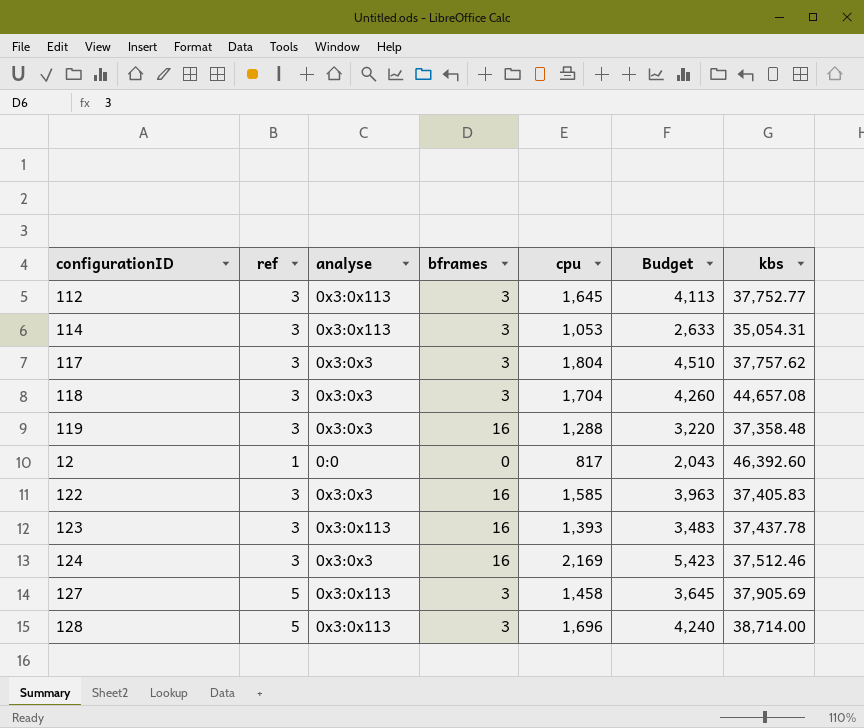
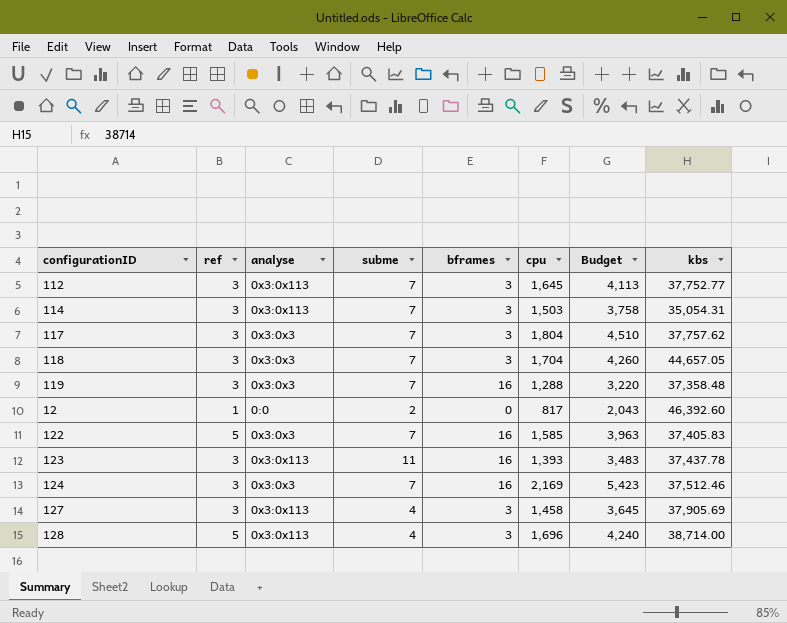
column subme | position: none -> 4
114 | cpu: 1,053 -> 1,503
114 | Budget: 2,633 -> 3,758
118 | kbs: 44,657.08 -> 44,657.05
122 | ref: 3 -> 5
127 | ref: 5 -> 3

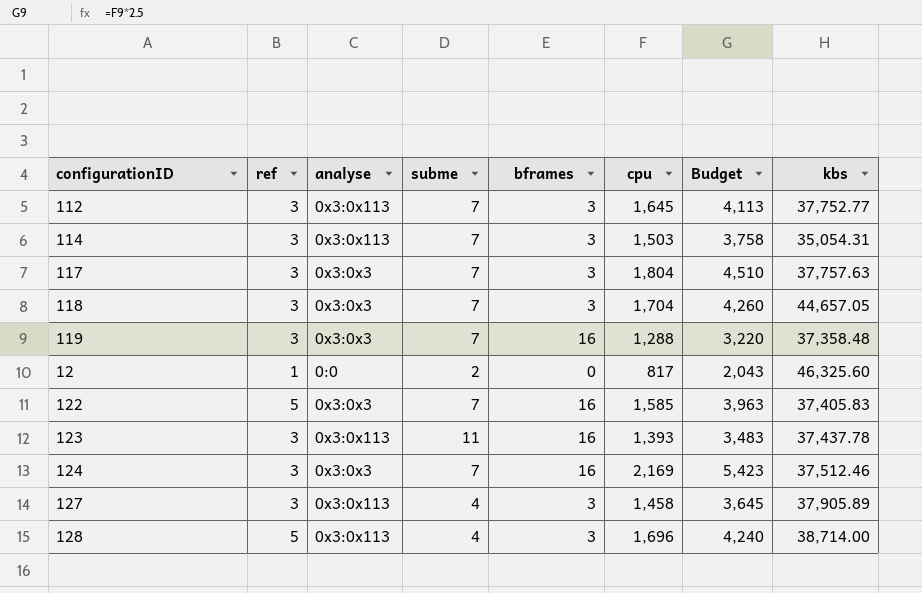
117 | kbs: 37,757.62 -> 37,757.63
12 | kbs: 46,392.60 -> 46,325.60
127 | kbs: 37,905.69 -> 37,905.89

